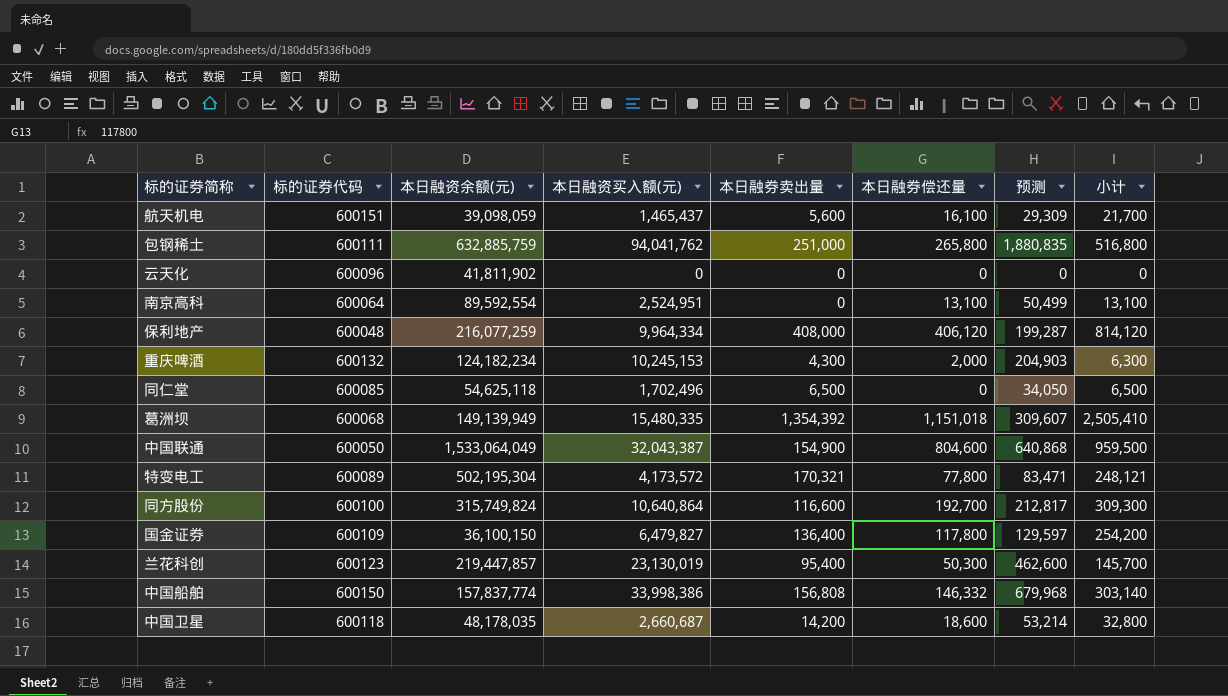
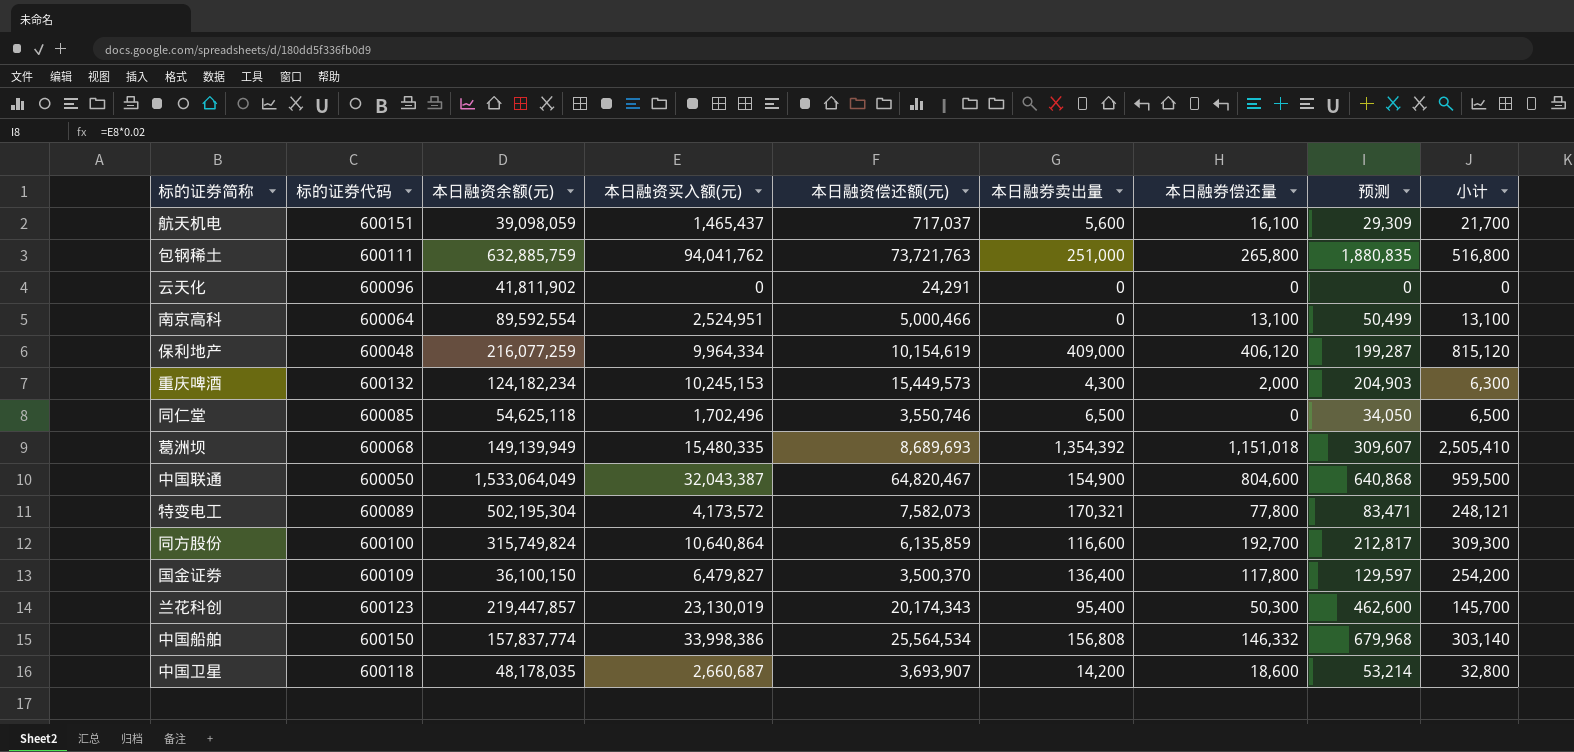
column 本日融资偿还额(元) | position: none -> 5
保利地产 | 本日融券卖出量: 408,000 -> 409,000
保利地产 | 小计: 814,120 -> 815,120

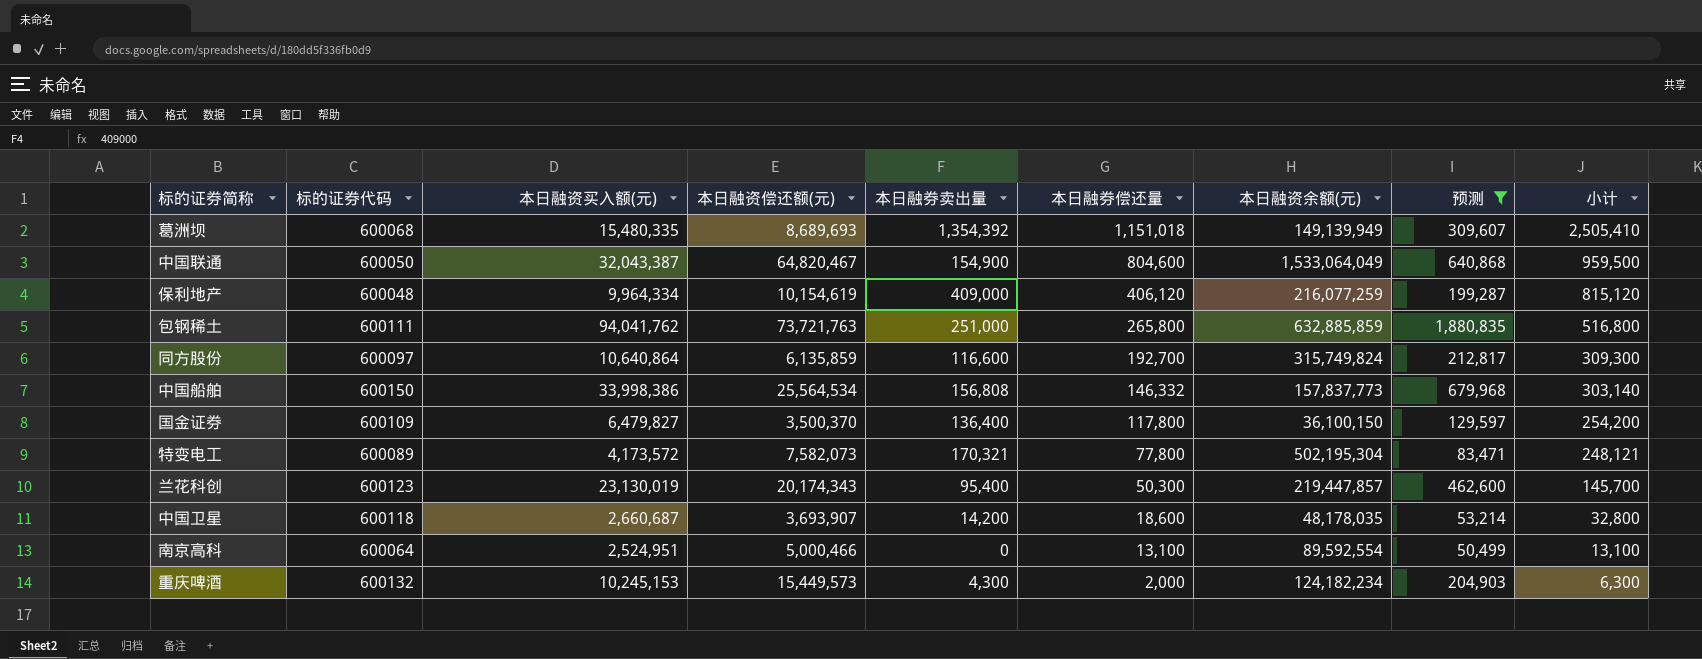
filter: none -> 预测 >= 50,499
row order: none -> 本日融券偿还量 descending
column 本日融资余额(元) | position: 3 -> 7
包钢稀土 | 本日融资余额(元): 632,885,759 -> 632,885,859
同方股份 | 标的证券代码: 600100 -> 600097
中国船舶 | 本日融资余额(元): 157,837,774 -> 157,837,773

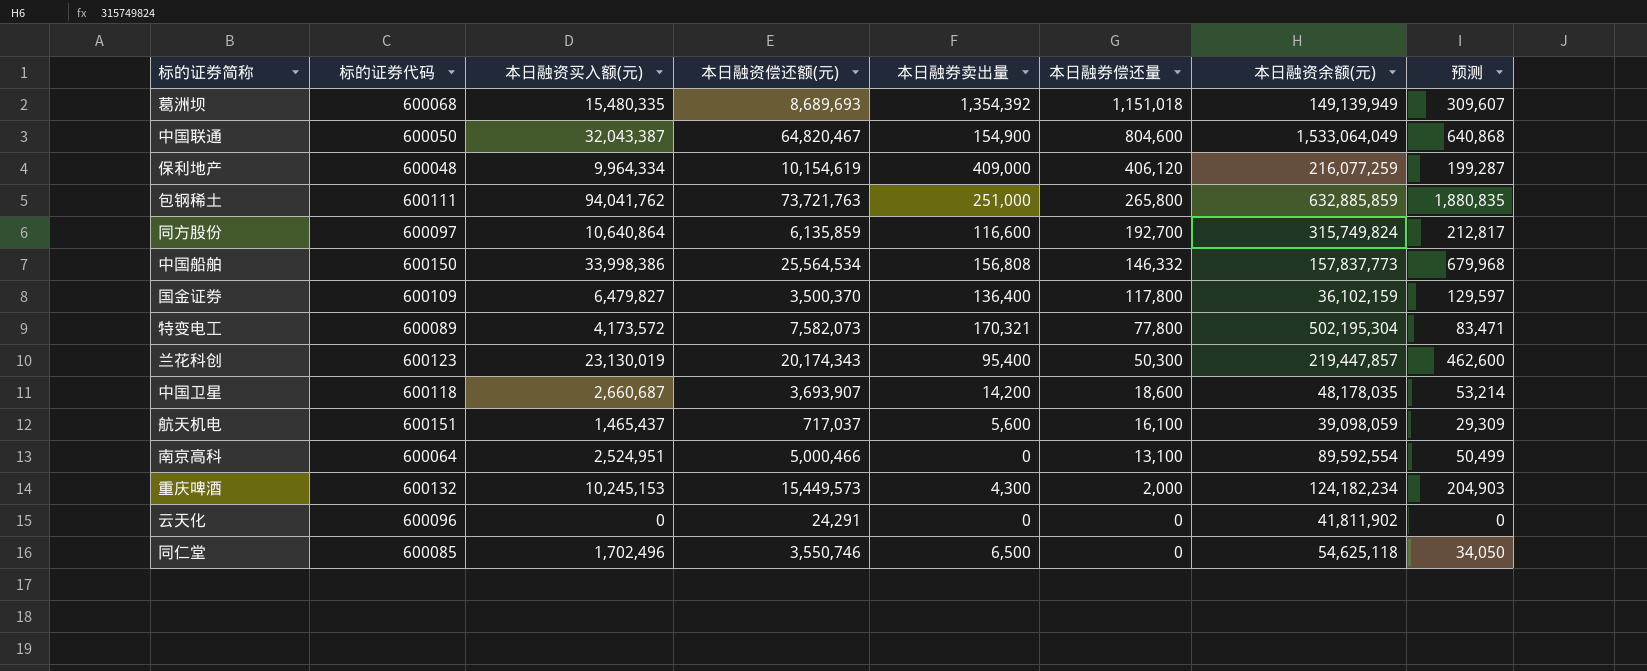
filter: 预测 >= 50,499 -> none
column 小计 | formula: [本日融券卖出量] + [本日融券偿还量] -> none
国金证券 | 本日融资余额(元): 36,100,150 -> 36,102,159

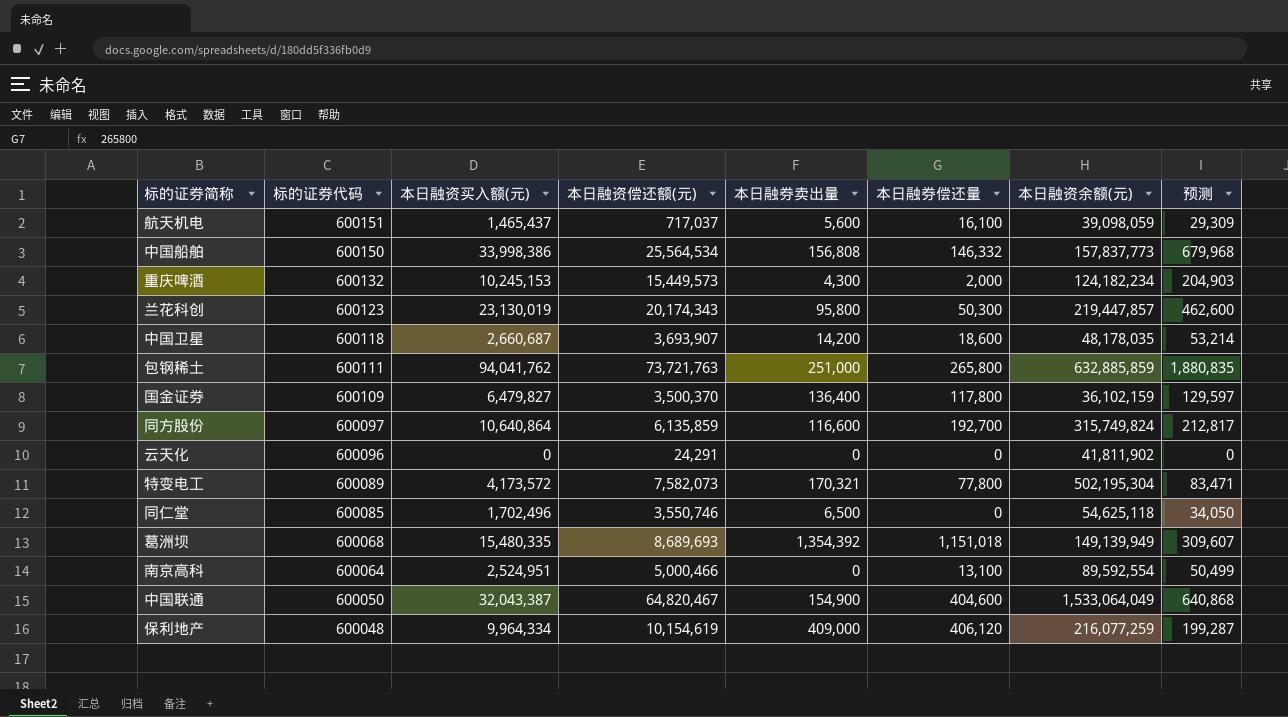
row order: 本日融券偿还量 descending -> 标的证券代码 descending
兰花科创 | 本日融券卖出量: 95,400 -> 95,800
中国联通 | 本日融券偿还量: 804,600 -> 404,600

